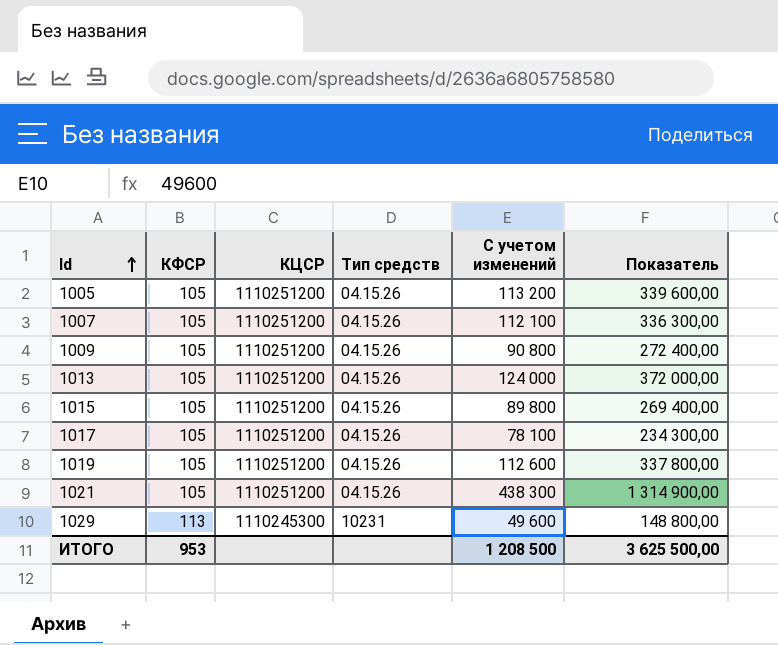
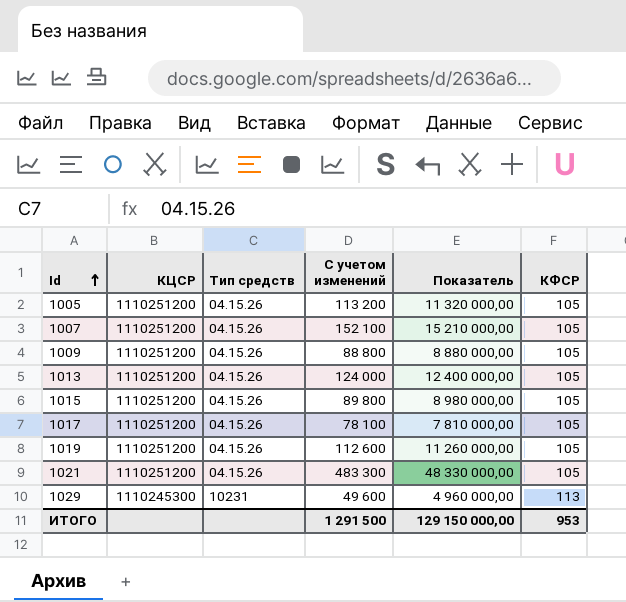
column Показатель | formula: [С учетом изменений] * 3 -> [С учетом изменений] * 100
column КФСР | position: 2 -> 6
1007 | С учетом изменений: 112 100 -> 152 100
1009 | С учетом изменений: 90 800 -> 88 800
1021 | С учетом изменений: 438 300 -> 483 300
ИТОГО | С учетом изменений: 1 208 500 -> 1 291 500
ИТОГО | Показатель: 3 625 500,00 -> 129 150 000,00

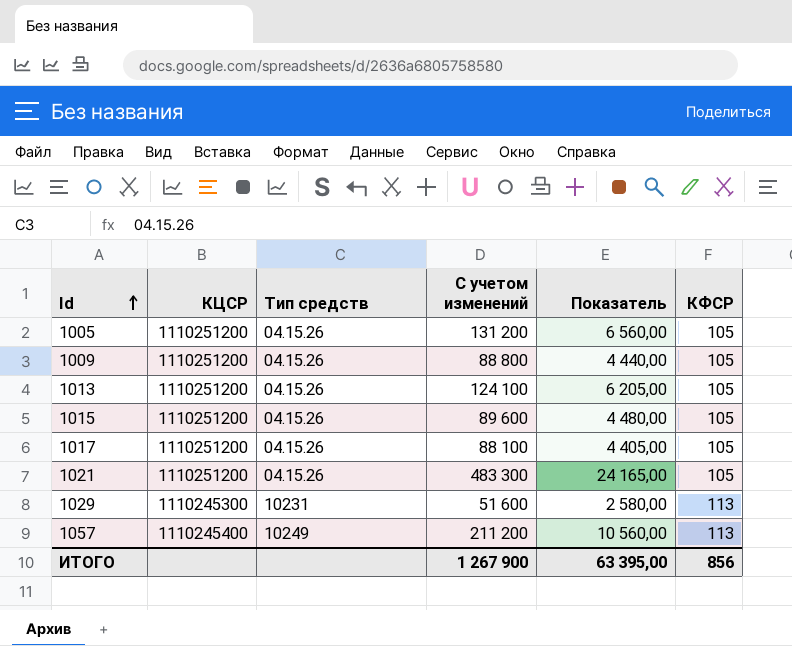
column Показатель | formula: [С учетом изменений] * 100 -> [С учетом изменений] * 0,05
row 1007: 1110251200 | 04.15.26 | 152 100 | 15 210 000,00 | 105 -> none
row 1019: 1110251200 | 04.15.26 | 112 600 | 11 260 000,00 | 105 -> none
1005 | С учетом изменений: 113 200 -> 131 200
1013 | С учетом изменений: 124 000 -> 124 100
1015 | С учетом изменений: 89 800 -> 89 600
1017 | С учетом изменений: 78 100 -> 88 100
1029 | С учетом изменений: 49 600 -> 51 600
row 1057: none -> 1110245400 | 10249 | 211 200 | 10 560,00 | 113
ИТОГО | С учетом изменений: 1 291 500 -> 1 267 900
ИТОГО | Показатель: 129 150 000,00 -> 63 395,00
ИТОГО | КФСР: 953 -> 856

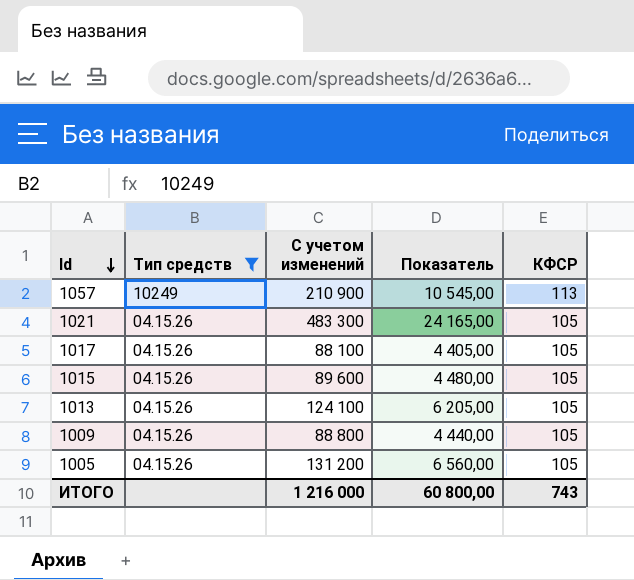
filter: none -> Тип средств != 10231
row order: Id ascending -> Id descending
column КЦСР | position: 2 -> none
1057 | С учетом изменений: 211 200 -> 210 900
1057 | Показатель: 10 560,00 -> 10 545,00
ИТОГО | С учетом изменений: 1 267 900 -> 1 216 000
ИТОГО | Показатель: 63 395,00 -> 60 800,00
ИТОГО | КФСР: 856 -> 743

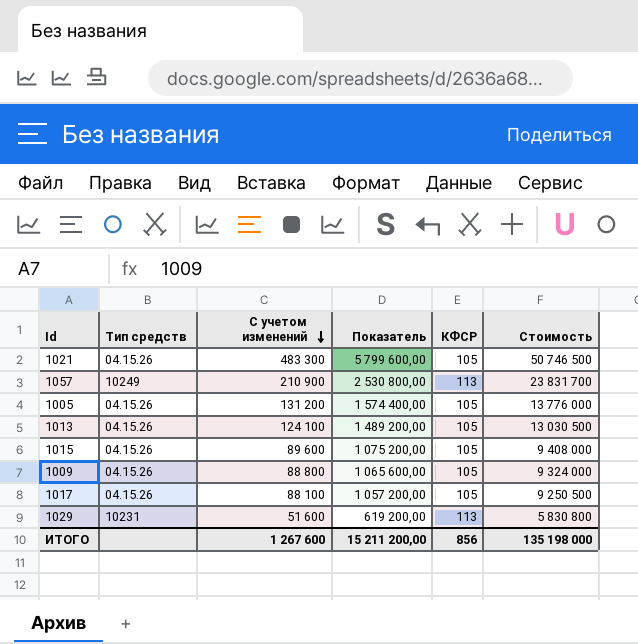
filter: Тип средств != 10231 -> none
row order: Id descending -> С учетом изменений descending
column Показатель | formula: [С учетом изменений] * 0,05 -> [С учетом изменений] * 12
column Стоимость | formula: none -> [С учетом изменений] * [КФСР]
ИТОГО | С учетом изменений: 1 216 000 -> 1 267 600
ИТОГО | Показатель: 60 800,00 -> 15 211 200,00
ИТОГО | КФСР: 743 -> 856

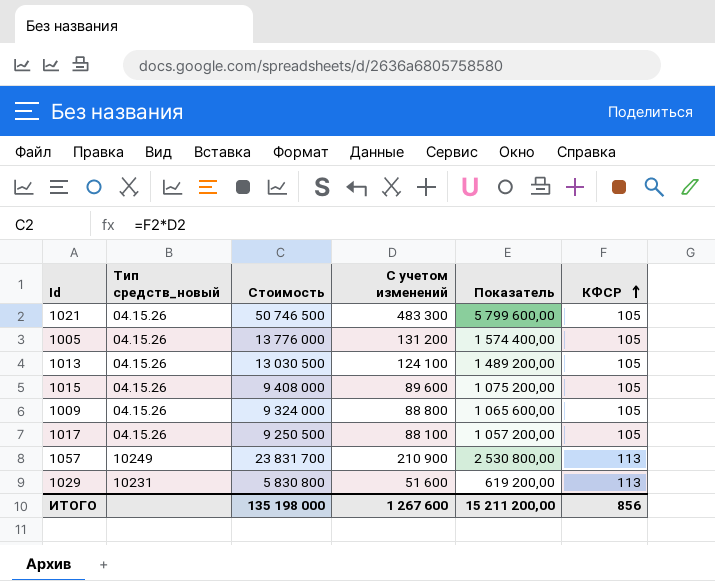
row order: С учетом изменений descending -> КФСР ascending
column name: Тип средств -> Тип средств_новый
column Стоимость | position: 6 -> 3

